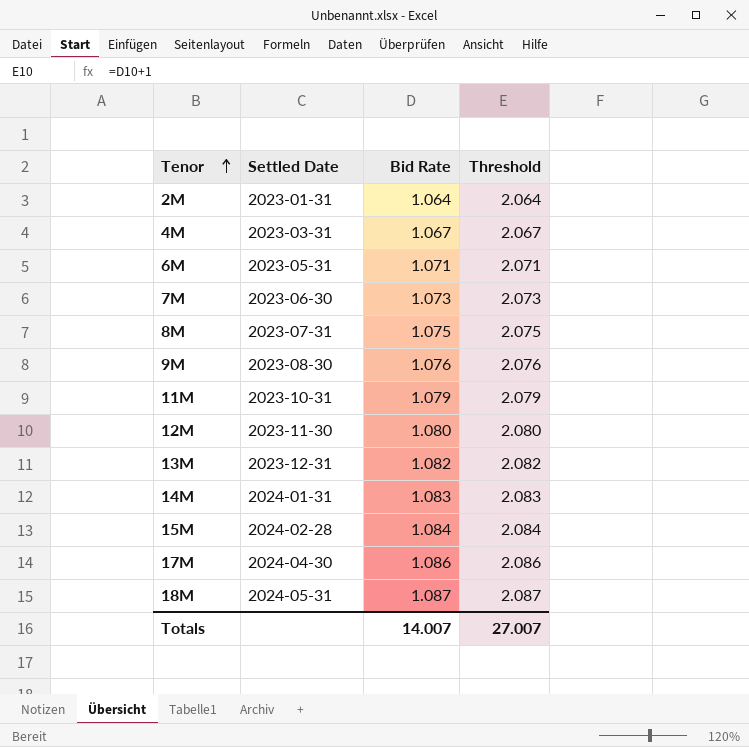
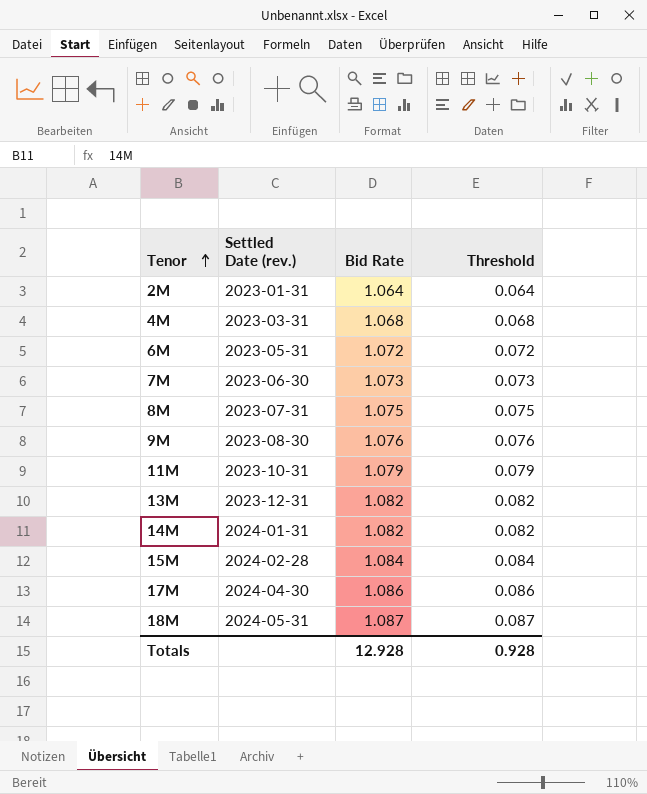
column name: Settled Date -> Settled Date (rev.)
column Threshold | formula: [Bid Rate] + 1 -> [Bid Rate] - 1
row 12M: 2023-11-30 | 1.080 | 2.080 -> none
4M | Bid Rate: 1.067 -> 1.068
6M | Bid Rate: 1.071 -> 1.072
14M | Bid Rate: 1.083 -> 1.082
Totals | Bid Rate: 14.007 -> 12.928
Totals | Threshold: 27.007 -> 0.928

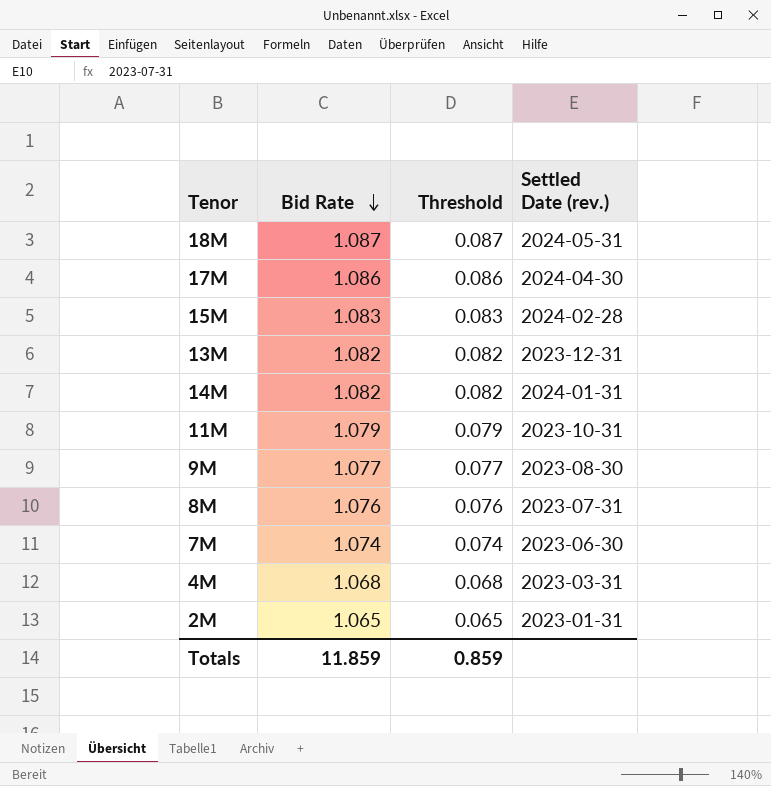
row order: Tenor ascending -> Bid Rate descending
column Settled Date (rev.) | position: 2 -> 4
row 6M: 2023-05-31 | 1.072 | 0.072 -> none
15M | Bid Rate: 1.084 -> 1.083
15M | Threshold: 0.084 -> 0.083
9M | Bid Rate: 1.076 -> 1.077
9M | Threshold: 0.076 -> 0.077
8M | Bid Rate: 1.075 -> 1.076
8M | Threshold: 0.075 -> 0.076
7M | Bid Rate: 1.073 -> 1.074
7M | Threshold: 0.073 -> 0.074
2M | Bid Rate: 1.064 -> 1.065
2M | Threshold: 0.064 -> 0.065
Totals | Bid Rate: 12.928 -> 11.859
Totals | Threshold: 0.928 -> 0.859

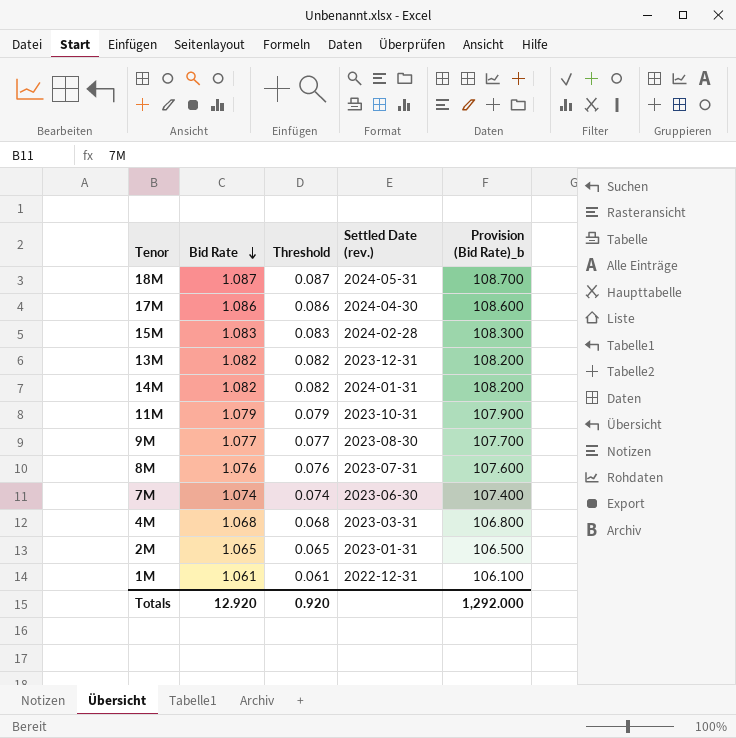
column Provision (Bid Rate)_b | formula: none -> [Bid Rate] * 100
row 1M: none -> 1.061 | 0.061 | 2022-12-31 | 106.100
Totals | Bid Rate: 11.859 -> 12.920
Totals | Threshold: 0.859 -> 0.920

